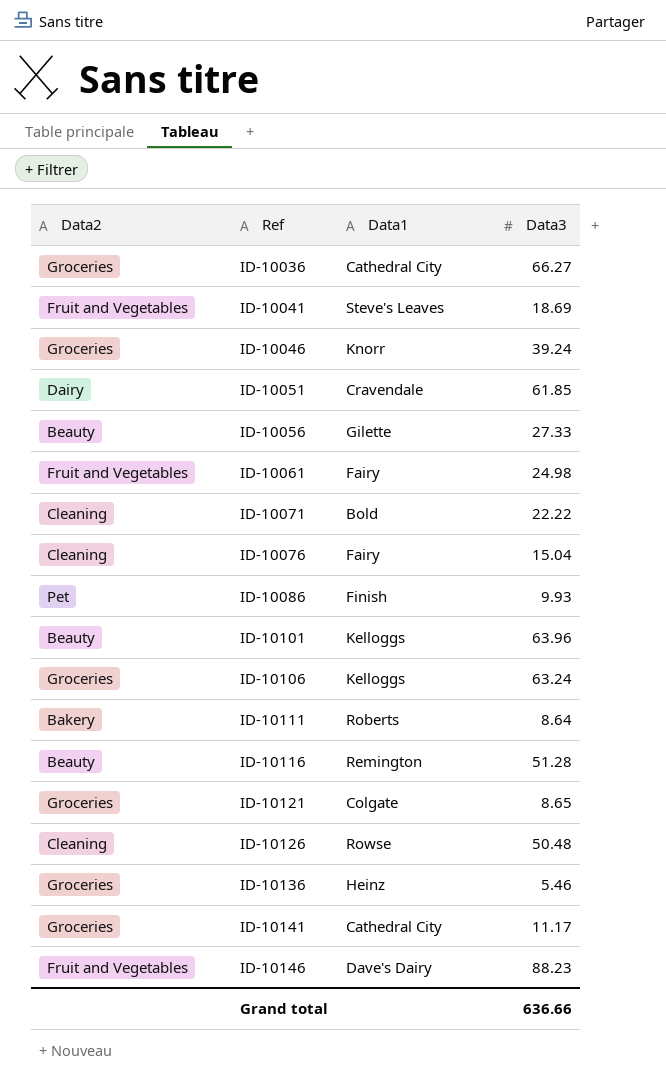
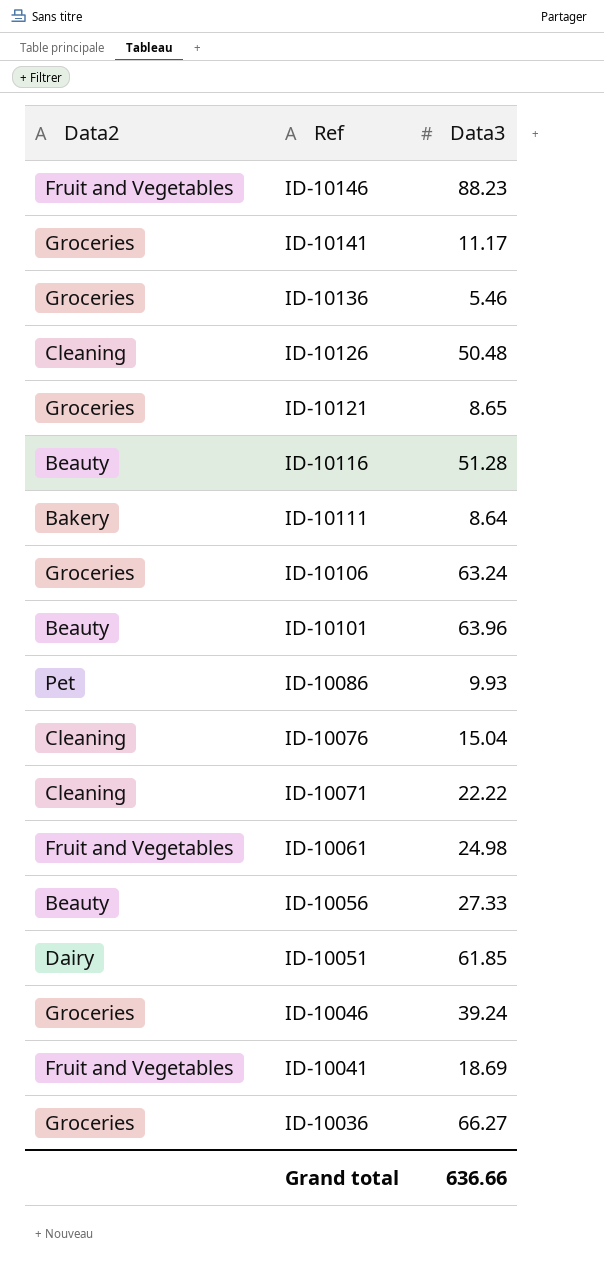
row order: Ref ascending -> Ref descending
column Data1 | position: 3 -> none

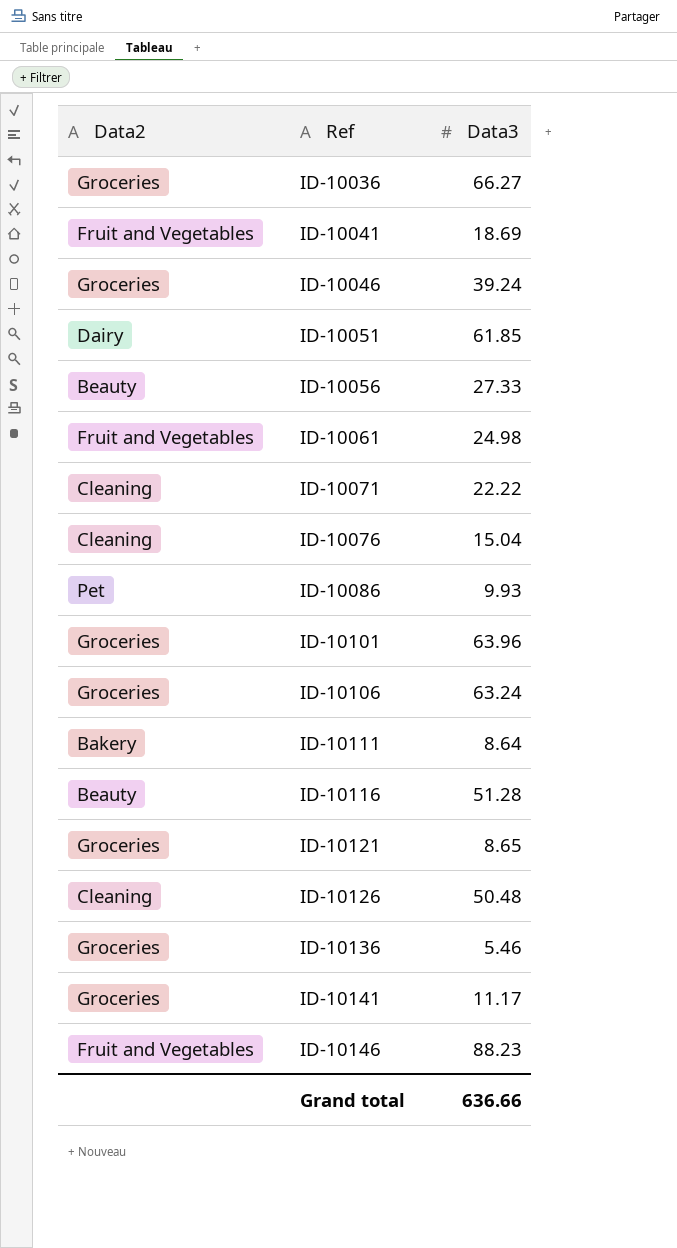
row order: Ref descending -> Ref ascending
ID-10101 | Data2: Beauty -> Groceries

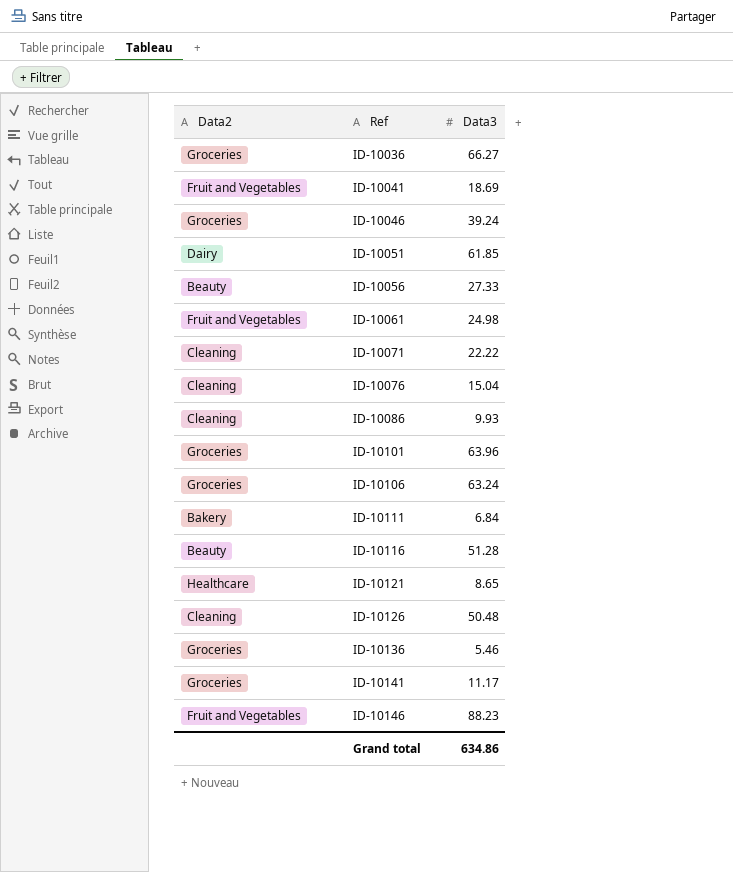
ID-10086 | Data2: Pet -> Cleaning
ID-10111 | Data3: 8.64 -> 6.84
ID-10121 | Data2: Groceries -> Healthcare
Grand total | Data3: 636.66 -> 634.86

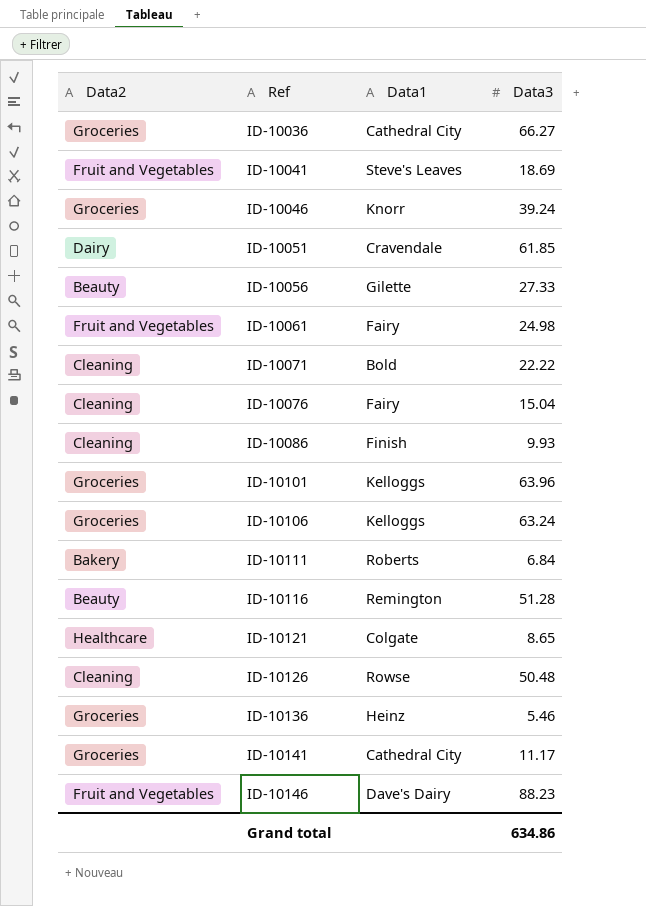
column Data1 | position: none -> 3

